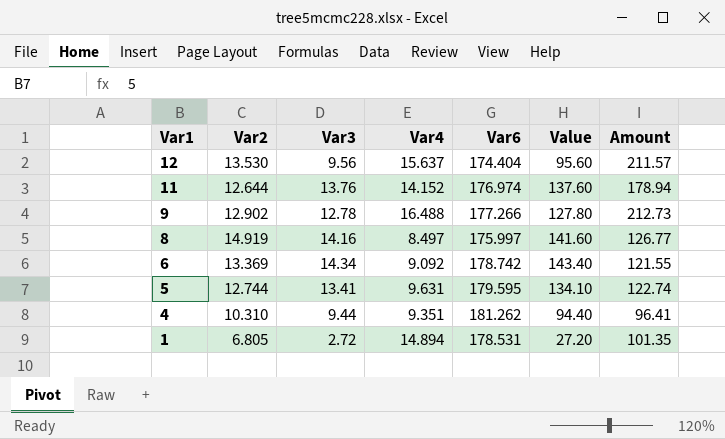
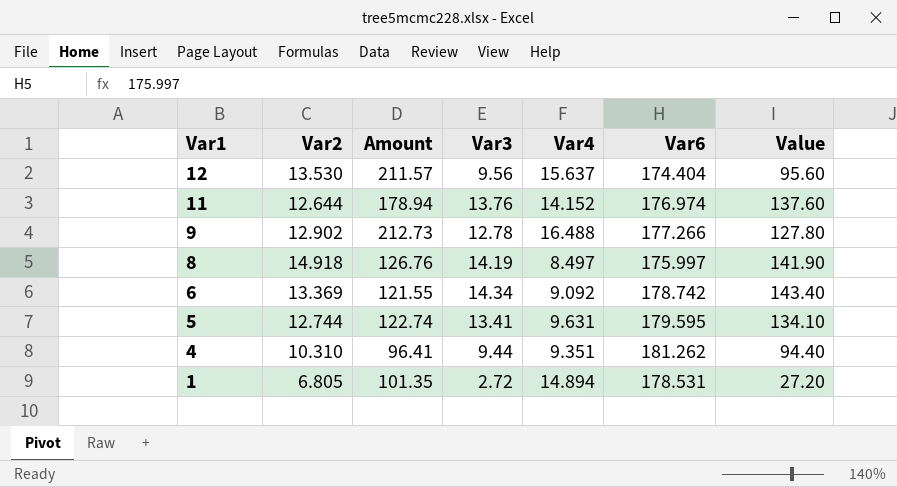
column Amount | position: 7 -> 3
8 | Var2: 14.919 -> 14.918
8 | Amount: 126.77 -> 126.76
8 | Var3: 14.16 -> 14.19
8 | Value: 141.60 -> 141.90

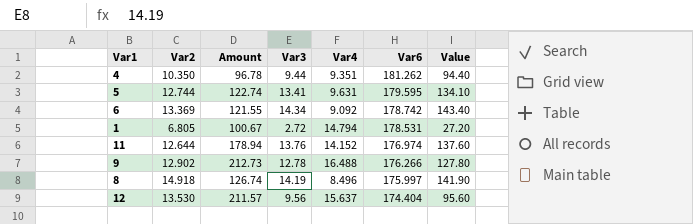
row order: Var1 descending -> Var6 descending
4 | Var2: 10.310 -> 10.350
4 | Amount: 96.41 -> 96.78
1 | Amount: 101.35 -> 100.67
1 | Var4: 14.894 -> 14.794
9 | Var6: 177.266 -> 176.266
8 | Amount: 126.76 -> 126.74
8 | Var4: 8.497 -> 8.496

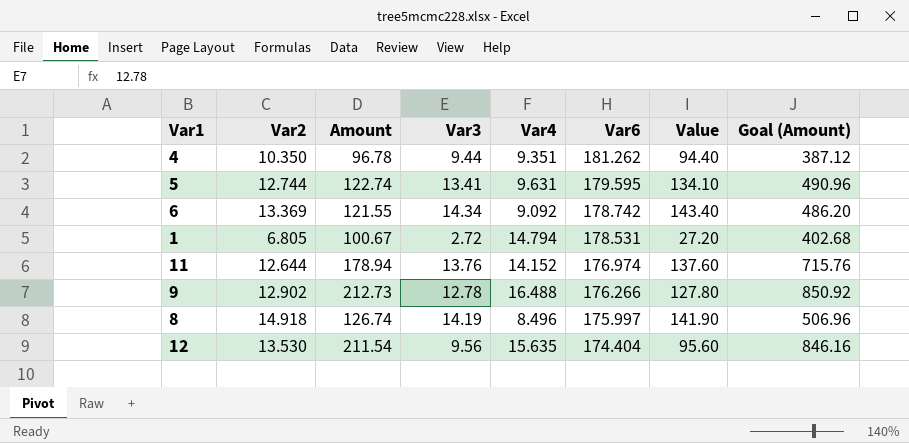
column Goal (Amount) | formula: none -> [Amount] * 4
12 | Amount: 211.57 -> 211.54
12 | Var4: 15.637 -> 15.635

